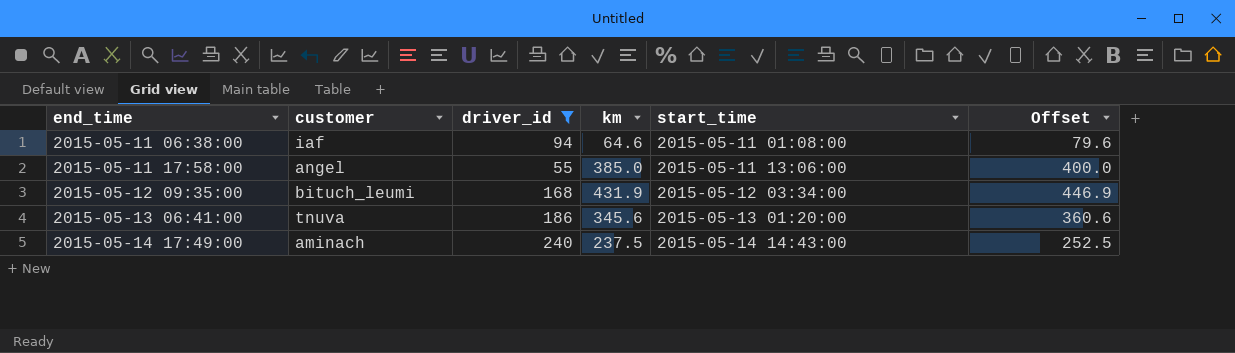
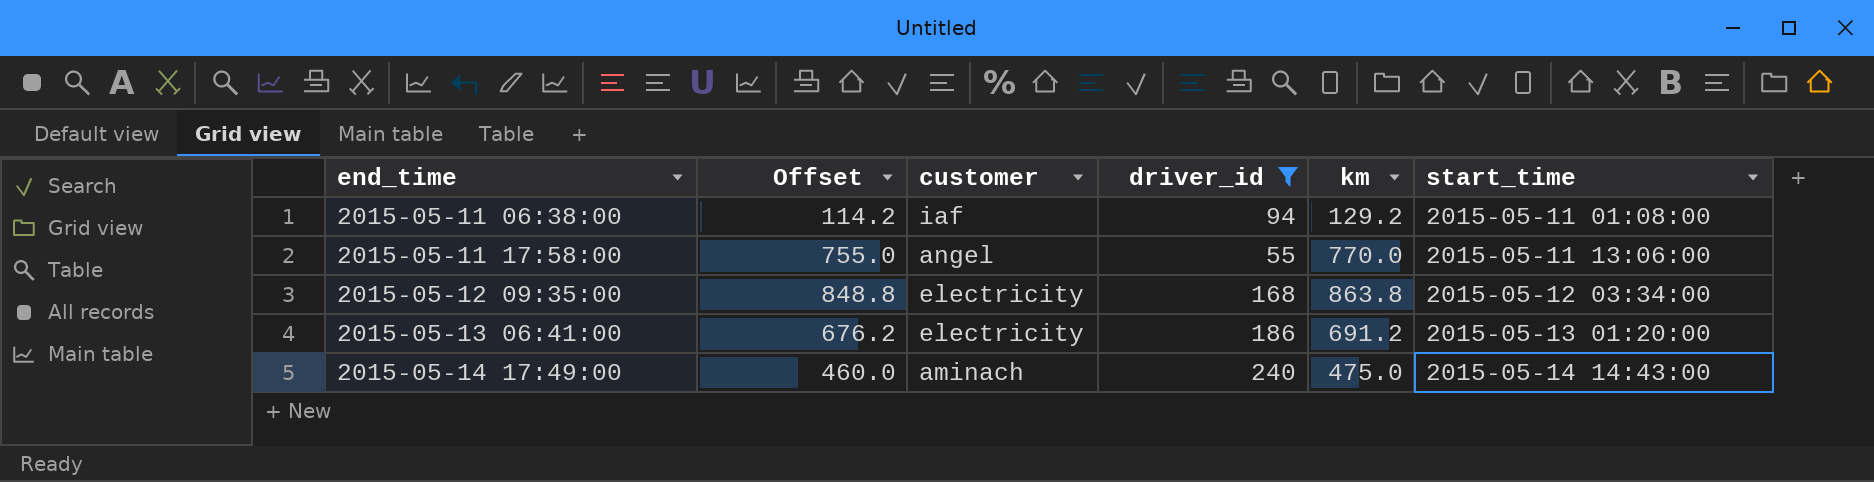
column Offset | formula: [km] + 15 -> [km] - 15
column Offset | position: 6 -> 2
2015-05-11 06:38:00 | km: 64.6 -> 129.2
2015-05-11 17:58:00 | km: 385.0 -> 770.0
2015-05-12 09:35:00 | customer: bituch_leumi -> electricity
2015-05-12 09:35:00 | km: 431.9 -> 863.8
2015-05-13 06:41:00 | customer: tnuva -> electricity
2015-05-13 06:41:00 | km: 345.6 -> 691.2
2015-05-14 17:49:00 | km: 237.5 -> 475.0

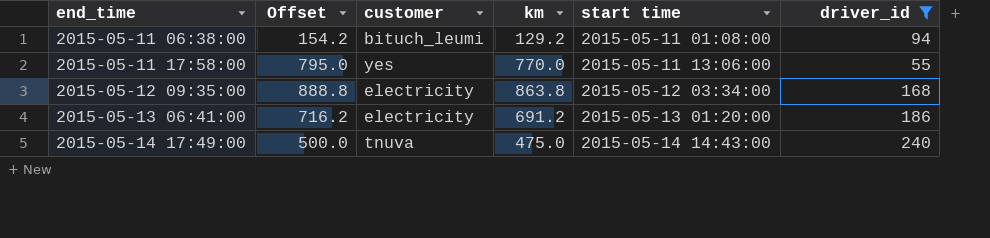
column Offset | formula: [km] - 15 -> [km] + 25
column name: start_time -> start time
column driver_id | position: 4 -> 6
2015-05-11 06:38:00 | customer: iaf -> bituch_leumi
2015-05-11 17:58:00 | customer: angel -> yes
2015-05-14 17:49:00 | customer: aminach -> tnuva

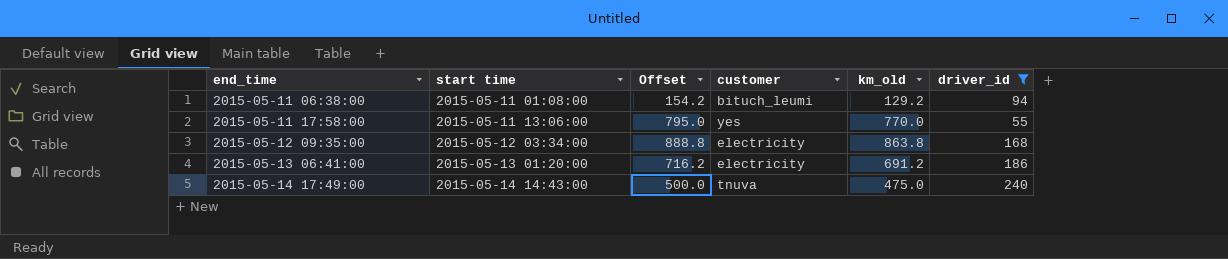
column start time | position: 5 -> 2
column name: km -> km_old

